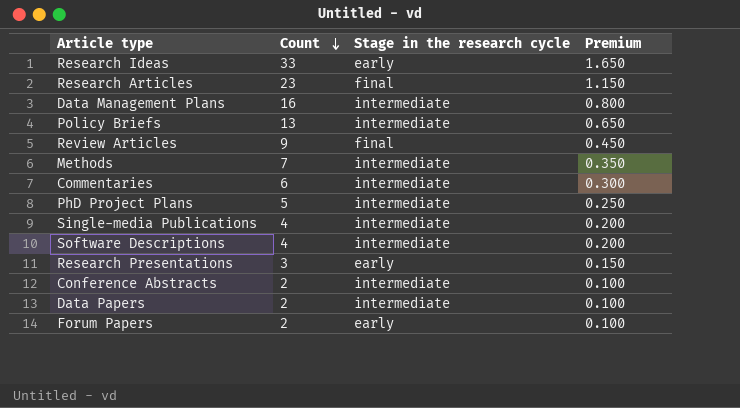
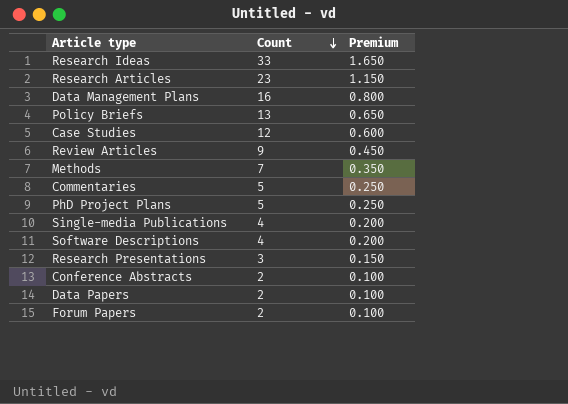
column Stage in the research cycle | position: 3 -> none
row Case Studies: none -> 12 | 0.600
Commentaries | Count: 6 -> 5
Commentaries | Premium: 0.300 -> 0.250

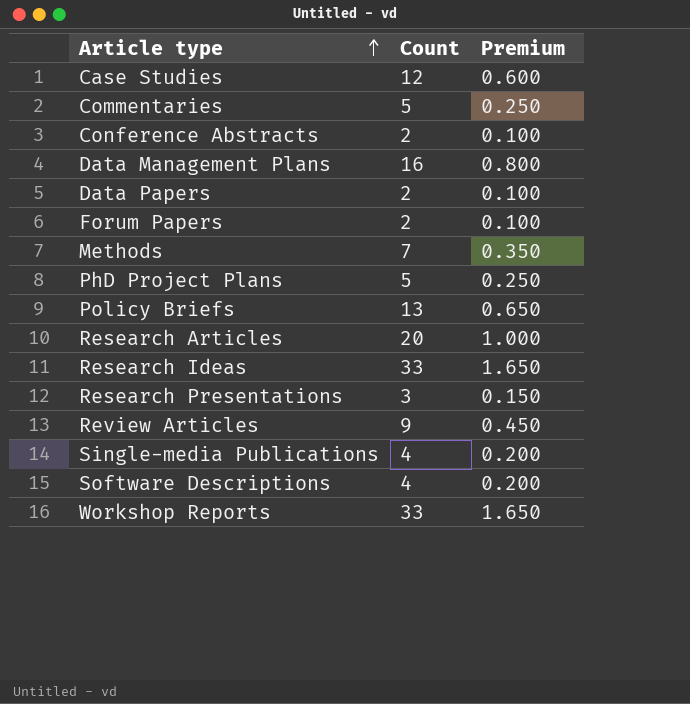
row order: Count descending -> Article type ascending
Research Articles | Count: 23 -> 20
Research Articles | Premium: 1.150 -> 1.000
row Workshop Reports: none -> 33 | 1.650

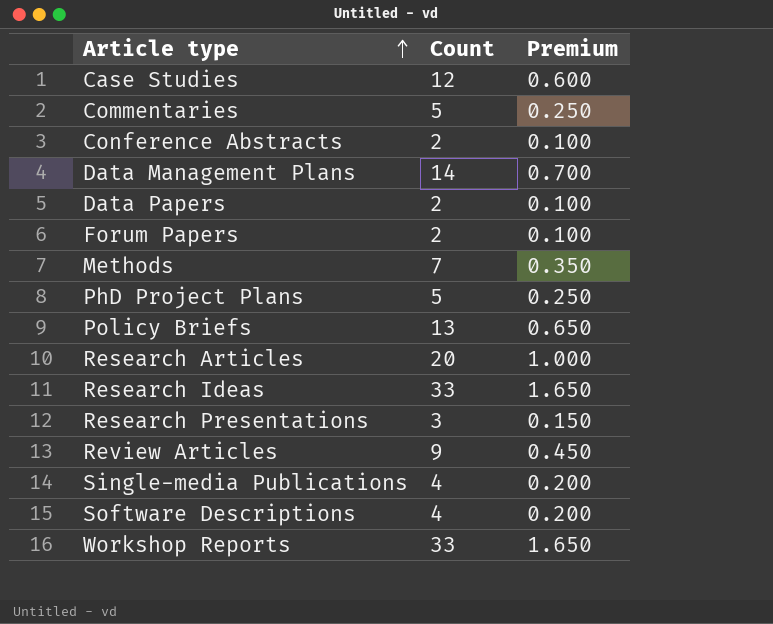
Data Management Plans | Count: 16 -> 14
Data Management Plans | Premium: 0.800 -> 0.700

